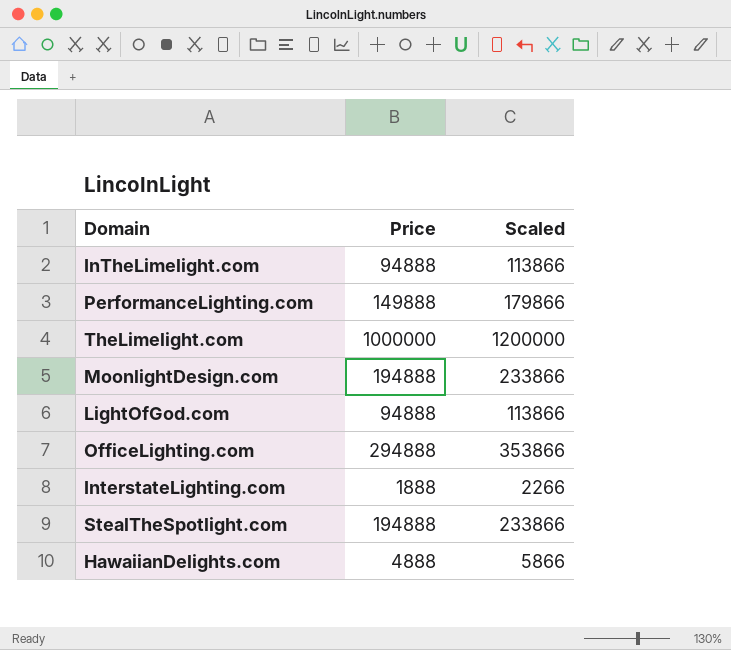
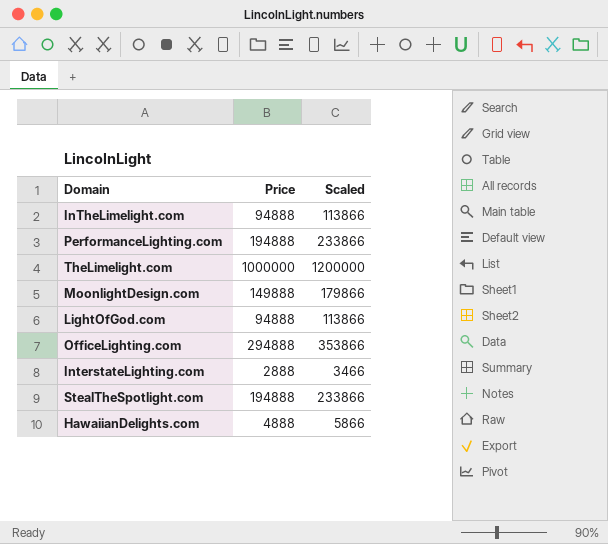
PerformanceLighting.com | Price: 149888 -> 194888
PerformanceLighting.com | Scaled: 179866 -> 233866
MoonlightDesign.com | Price: 194888 -> 149888
MoonlightDesign.com | Scaled: 233866 -> 179866
InterstateLighting.com | Price: 1888 -> 2888
InterstateLighting.com | Scaled: 2266 -> 3466

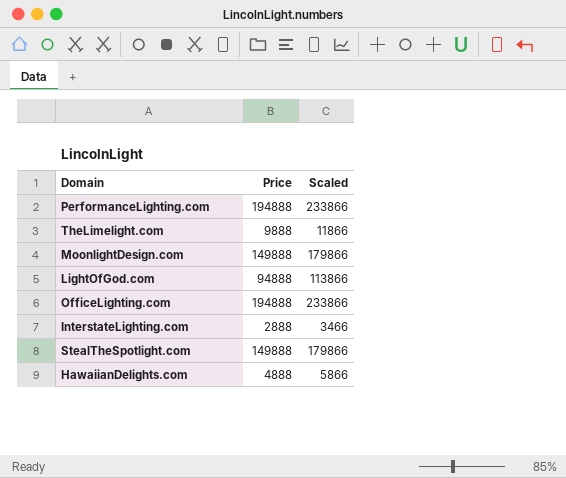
row InTheLimelight.com: 94888 | 113866 -> none
TheLimelight.com | Price: 1000000 -> 9888
TheLimelight.com | Scaled: 1200000 -> 11866
OfficeLighting.com | Price: 294888 -> 194888
OfficeLighting.com | Scaled: 353866 -> 233866
StealTheSpotlight.com | Price: 194888 -> 149888
StealTheSpotlight.com | Scaled: 233866 -> 179866

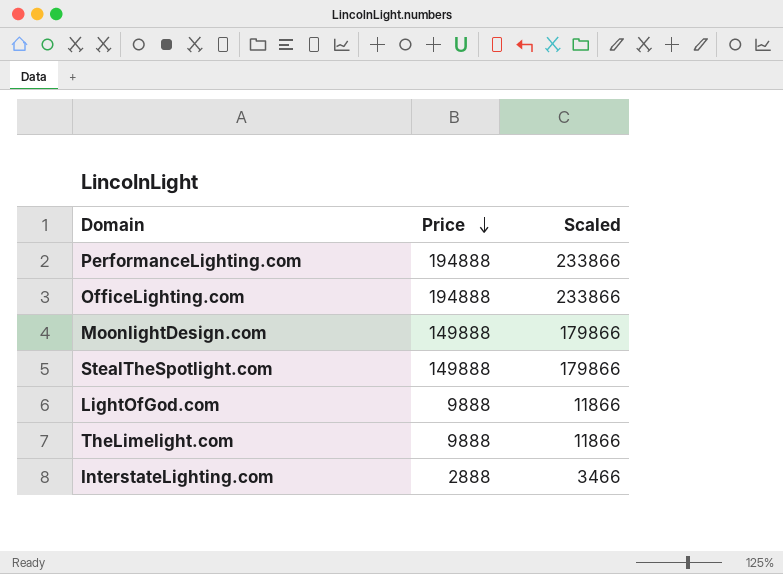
row order: none -> Price descending
row HawaiianDelights.com: 4888 | 5866 -> none
LightOfGod.com | Price: 94888 -> 9888
LightOfGod.com | Scaled: 113866 -> 11866

